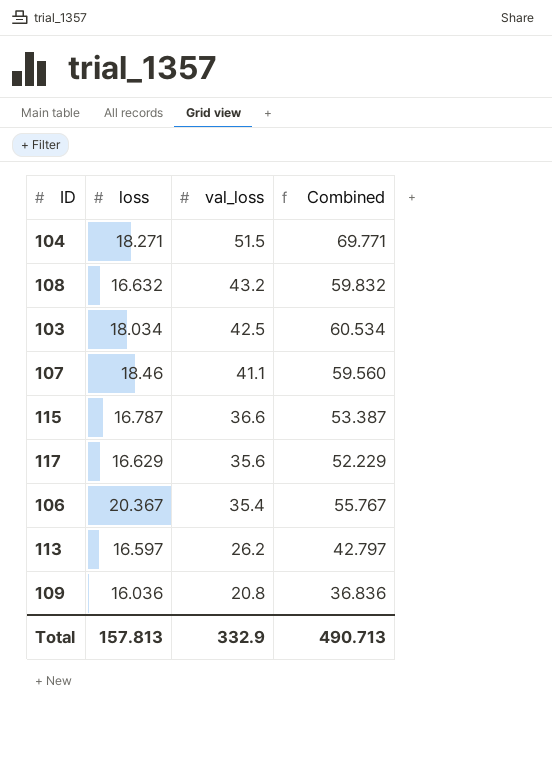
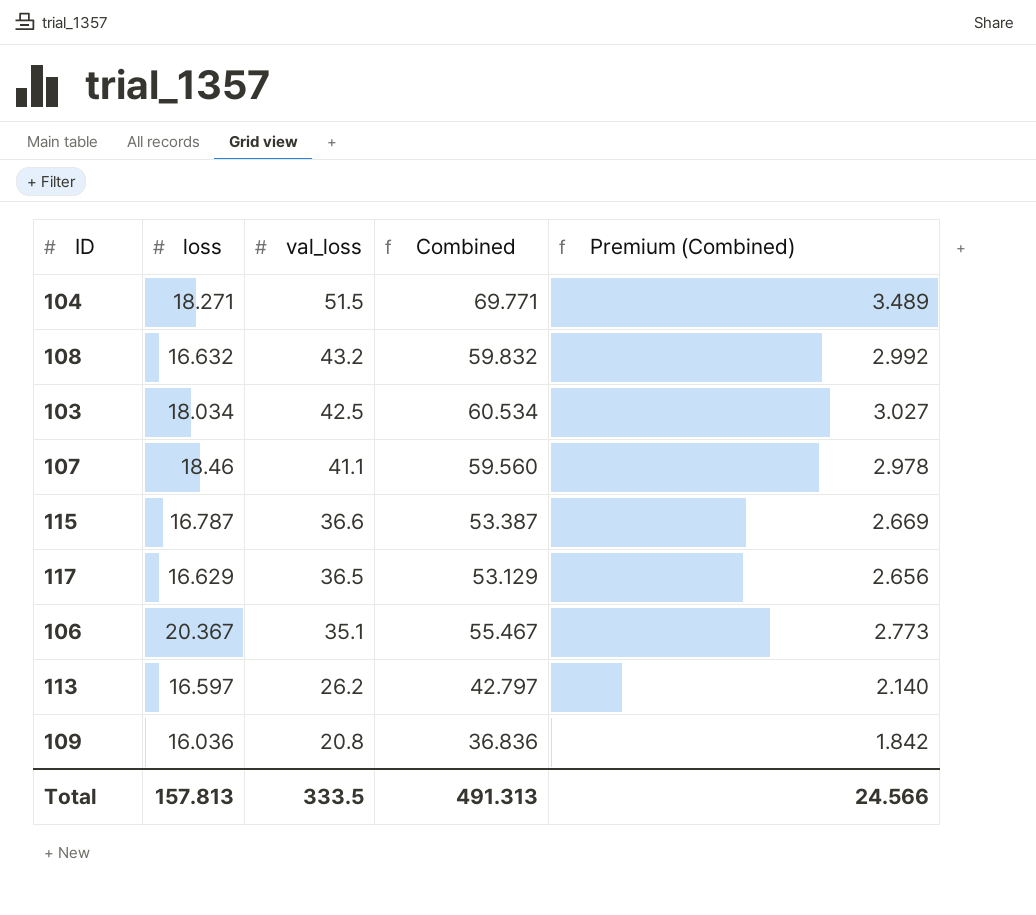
column Premium (Combined) | formula: none -> [Combined] * 0.05
117 | val_loss: 35.6 -> 36.5
117 | Combined: 52.229 -> 53.129
106 | val_loss: 35.4 -> 35.1
106 | Combined: 55.767 -> 55.467
Total | val_loss: 332.9 -> 333.5
Total | Combined: 490.713 -> 491.313

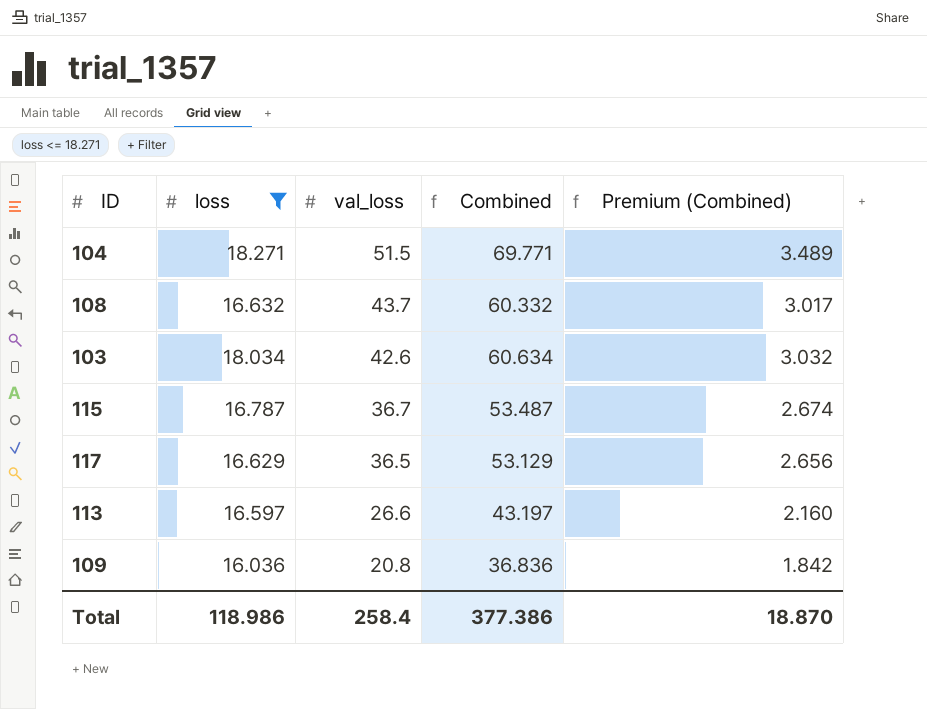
filter: none -> loss <= 18.271
108 | val_loss: 43.2 -> 43.7
108 | Combined: 59.832 -> 60.332
108 | Premium (Combined): 2.992 -> 3.017
103 | val_loss: 42.5 -> 42.6
103 | Combined: 60.534 -> 60.634
103 | Premium (Combined): 3.027 -> 3.032
115 | val_loss: 36.6 -> 36.7
115 | Combined: 53.387 -> 53.487
115 | Premium (Combined): 2.669 -> 2.674
113 | val_loss: 26.2 -> 26.6
113 | Combined: 42.797 -> 43.197
113 | Premium (Combined): 2.140 -> 2.160
Total | loss: 157.813 -> 118.986
Total | val_loss: 333.5 -> 258.4
Total | Combined: 491.313 -> 377.386
Total | Premium (Combined): 24.566 -> 18.870

